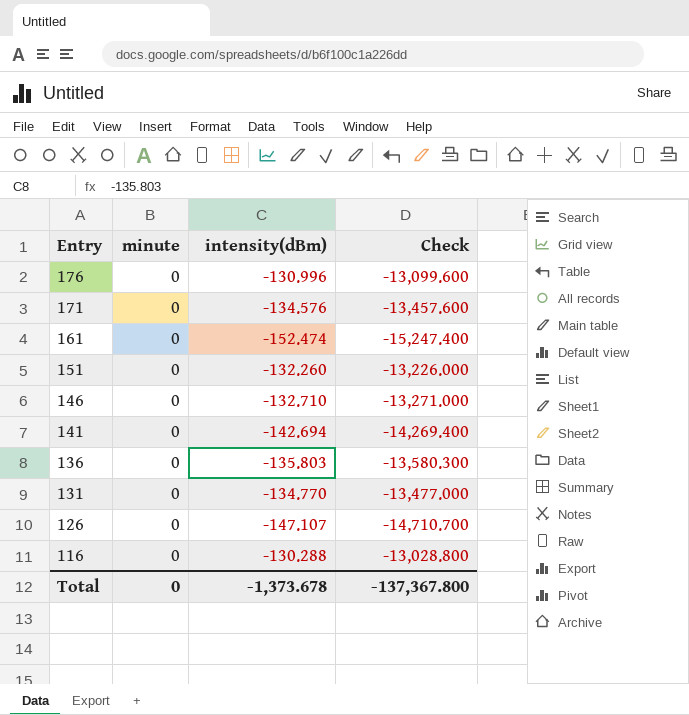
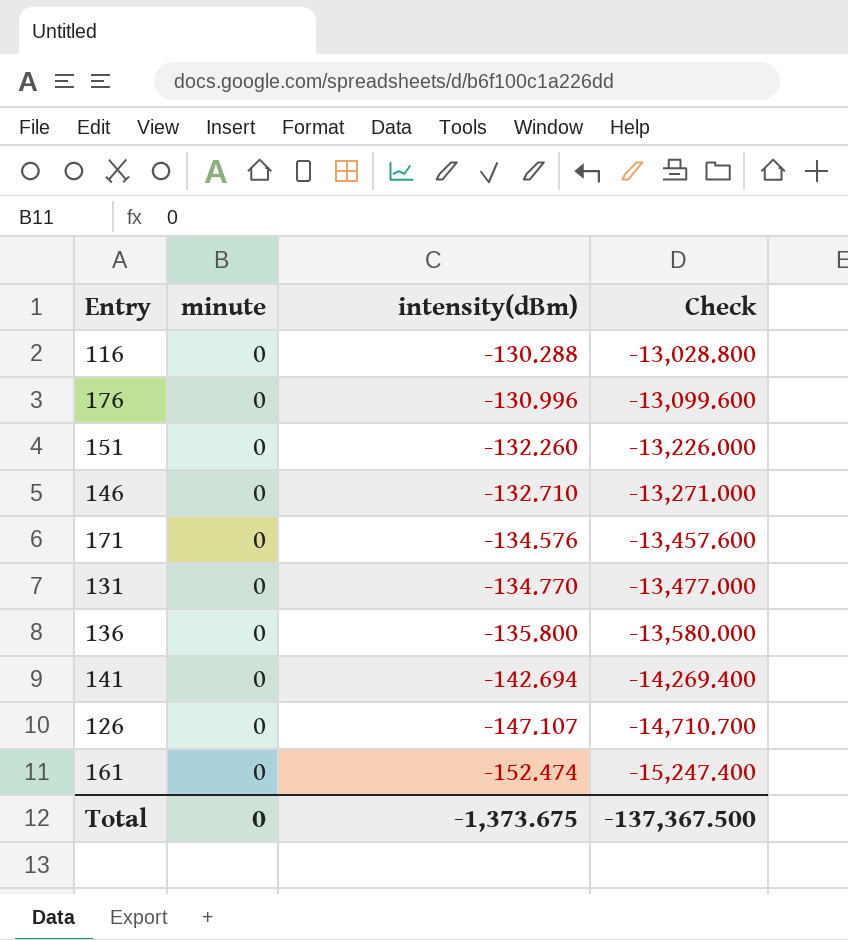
row order: Entry descending -> intensity(dBm) descending
136 | intensity(dBm): -135.803 -> -135.800
136 | Check: -13,580.300 -> -13,580.000
Total | intensity(dBm): -1,373.678 -> -1,373.675
Total | Check: -137,367.800 -> -137,367.500

